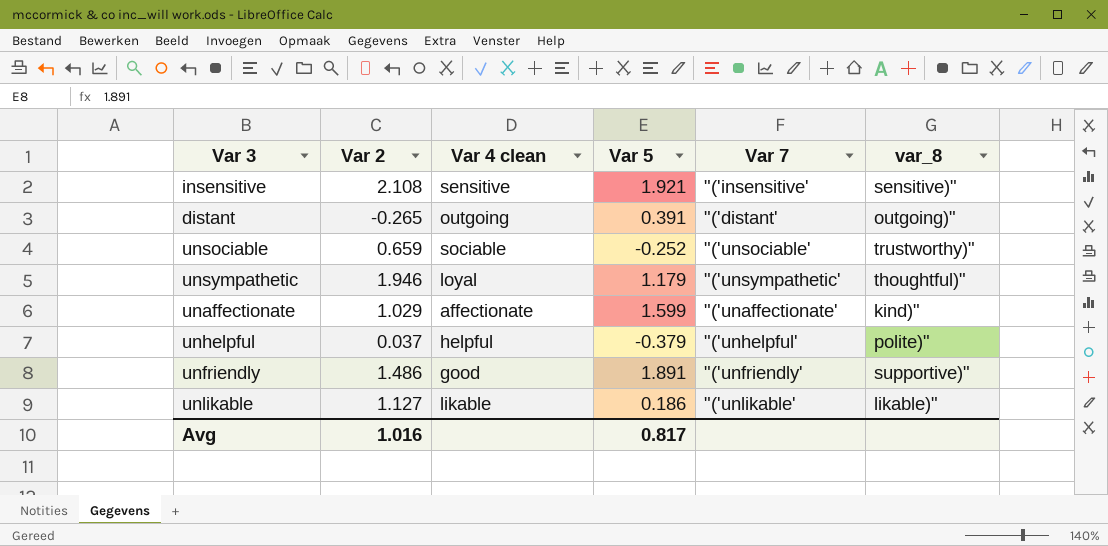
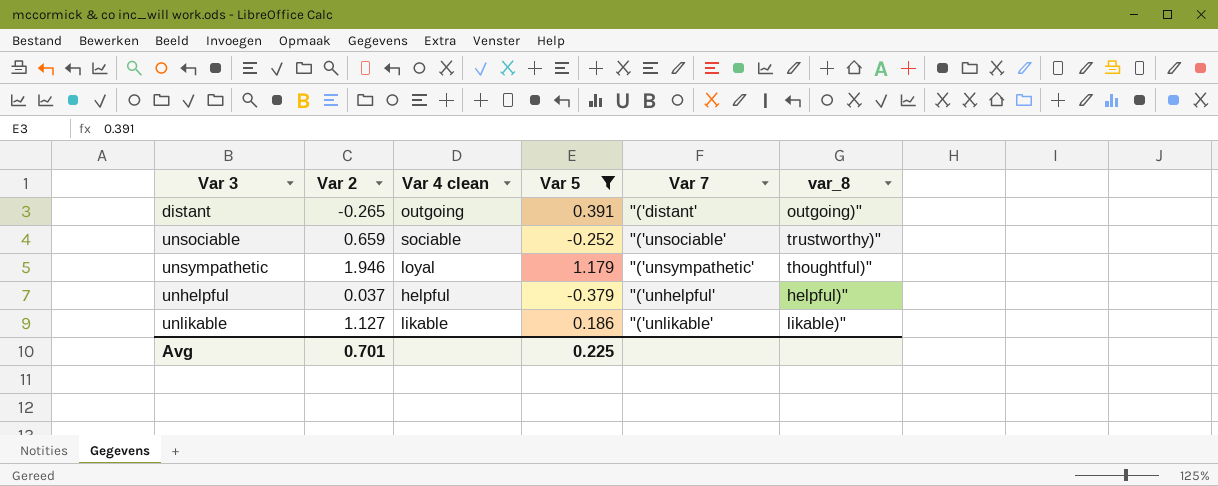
filter: none -> Var 5 <= 1.179
unhelpful | var_8: polite)" -> helpful)"
Avg | Var 2: 1.016 -> 0.701
Avg | Var 5: 0.817 -> 0.225

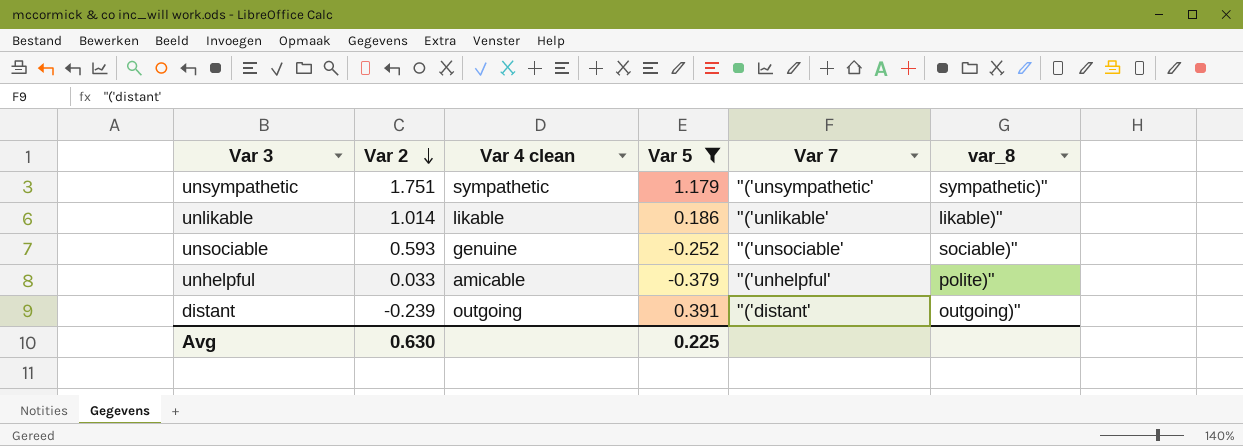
row order: none -> Var 2 descending
unsympathetic | Var 2: 1.946 -> 1.751
unsympathetic | Var 4 clean: loyal -> sympathetic
unsympathetic | var_8: thoughtful)" -> sympathetic)"
unlikable | Var 2: 1.127 -> 1.014
unsociable | Var 2: 0.659 -> 0.593
unsociable | Var 4 clean: sociable -> genuine
unsociable | var_8: trustworthy)" -> sociable)"
unhelpful | Var 2: 0.037 -> 0.033
unhelpful | Var 4 clean: helpful -> amicable
unhelpful | var_8: helpful)" -> polite)"
distant | Var 2: -0.265 -> -0.239
Avg | Var 2: 0.701 -> 0.630

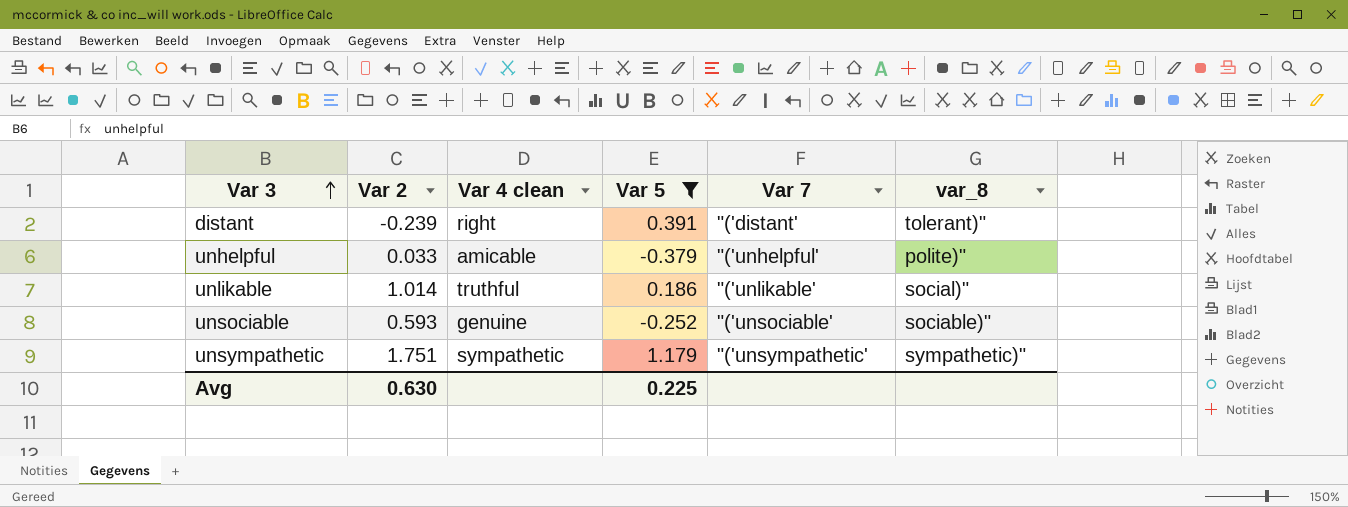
row order: Var 2 descending -> Var 3 ascending
distant | Var 4 clean: outgoing -> right
distant | var_8: outgoing)" -> tolerant)"
unlikable | Var 4 clean: likable -> truthful
unlikable | var_8: likable)" -> social)"

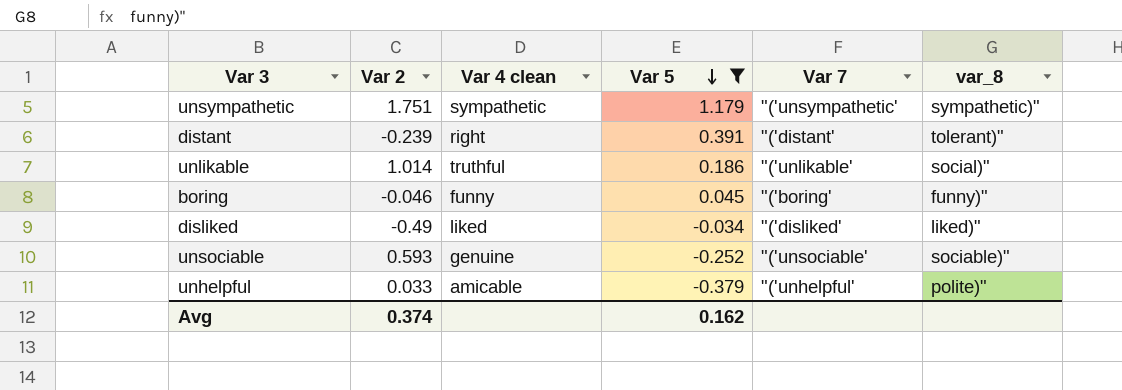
row order: Var 3 ascending -> Var 5 descending
row boring: none -> -0.046 | funny | 0.045 | "('boring' | funny)"
row disliked: none -> -0.49 | liked | -0.034 | "('disliked' | liked)"
Avg | Var 2: 0.630 -> 0.374
Avg | Var 5: 0.225 -> 0.162

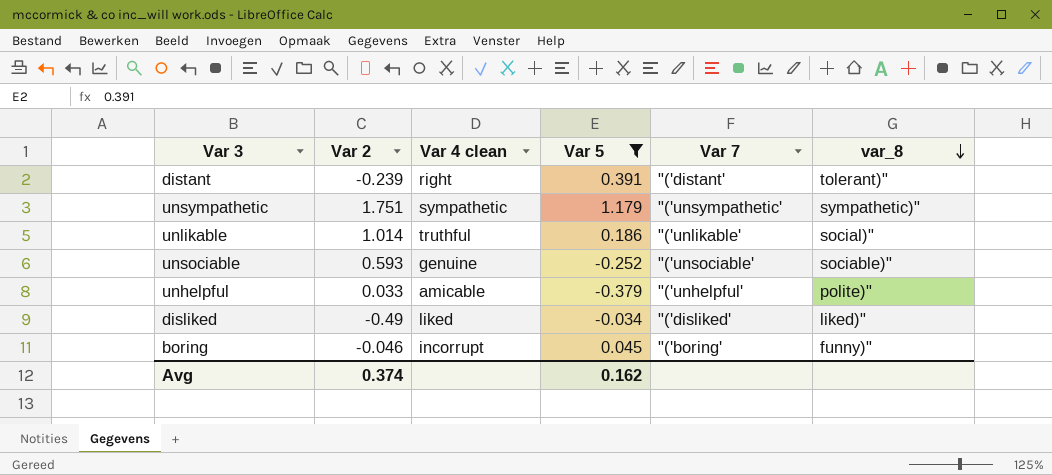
row order: Var 5 descending -> var_8 descending
boring | Var 4 clean: funny -> incorrupt

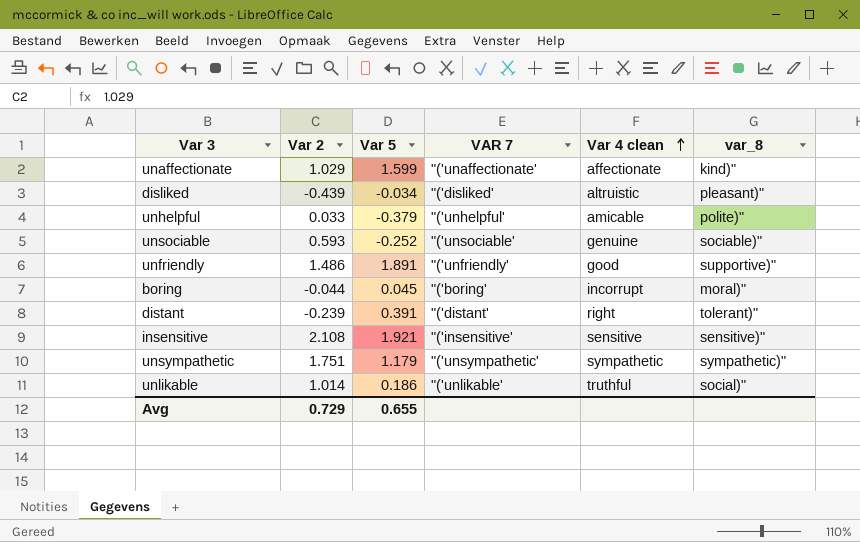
filter: Var 5 <= 1.179 -> none
row order: var_8 descending -> Var 4 clean ascending
column name: Var 7 -> VAR 7
column Var 4 clean | position: 3 -> 5
disliked | Var 2: -0.49 -> -0.439
disliked | Var 4 clean: liked -> altruistic
disliked | var_8: liked)" -> pleasant)"
boring | Var 2: -0.046 -> -0.044
boring | var_8: funny)" -> moral)"
Avg | Var 2: 0.374 -> 0.729
Avg | Var 5: 0.162 -> 0.655

